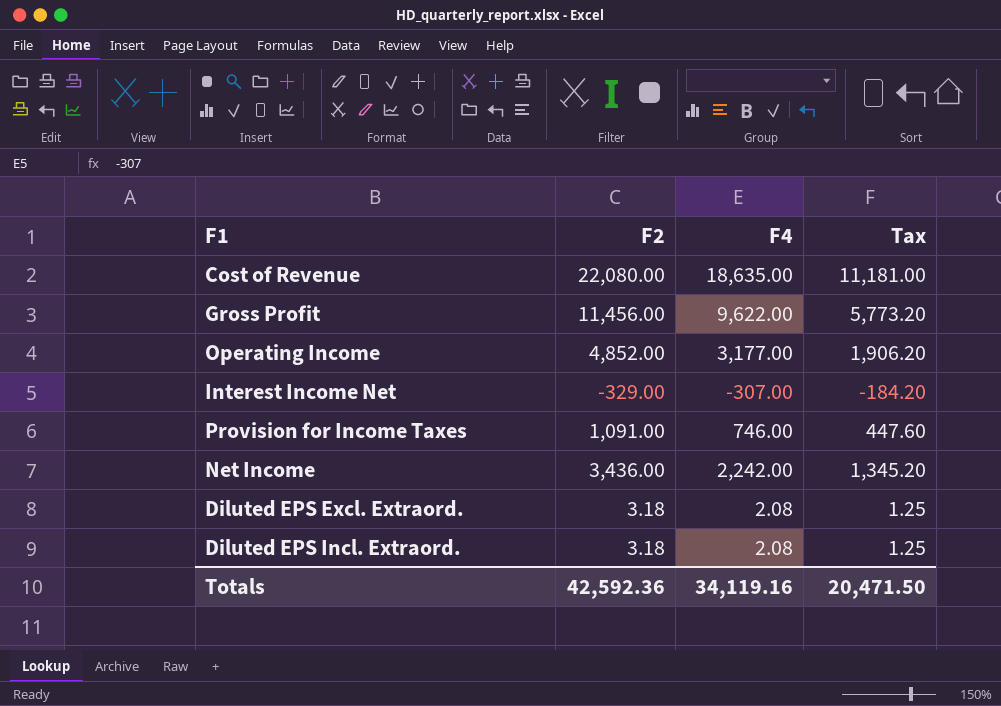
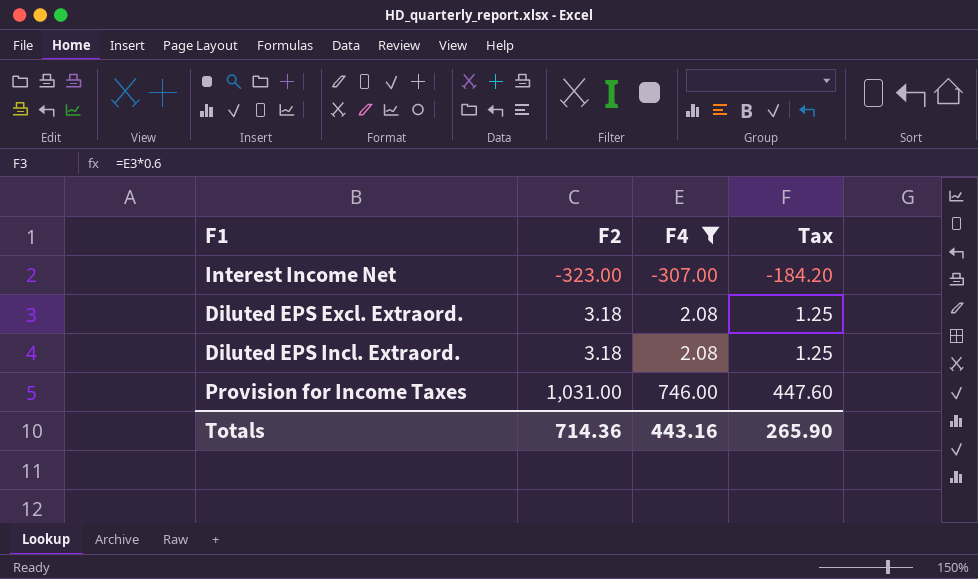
filter: none -> F4 <= 746.00
row order: none -> F2 ascending
Interest Income Net | F2: -329.00 -> -323.00
Provision for Income Taxes | F2: 1,091.00 -> 1,031.00
Totals | F2: 42,592.36 -> 714.36
Totals | F4: 34,119.16 -> 443.16
Totals | Tax: 20,471.50 -> 265.90

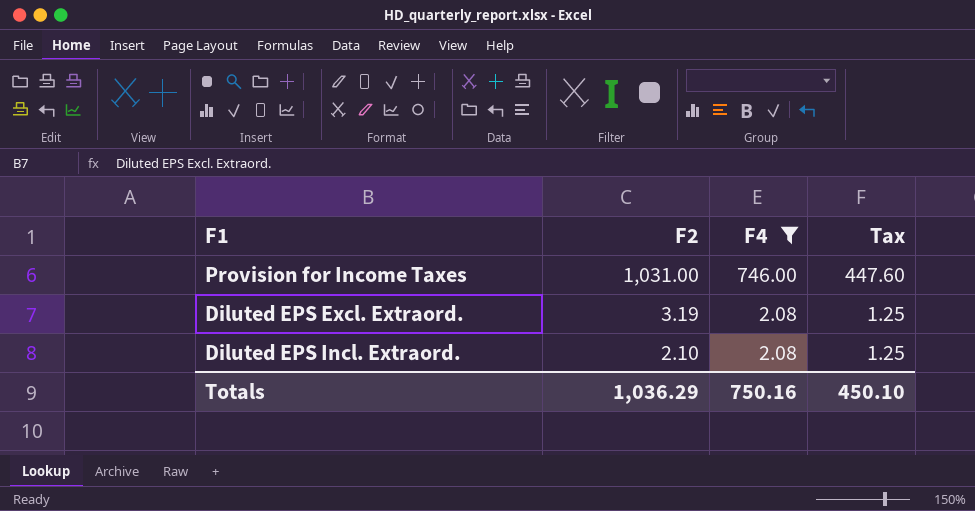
row order: F2 ascending -> F2 descending
row Interest Income Net: -323.00 | -307.00 | -184.20 -> none
Diluted EPS Excl. Extraord. | F2: 3.18 -> 3.19
Diluted EPS Incl. Extraord. | F2: 3.18 -> 2.10
Totals | F2: 714.36 -> 1,036.29
Totals | F4: 443.16 -> 750.16
Totals | Tax: 265.90 -> 450.10

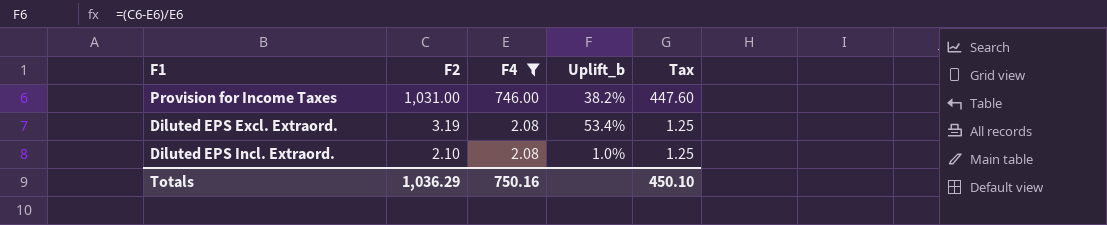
column Uplift_b | formula: none -> ([F2] - [F4]) / [F4]

